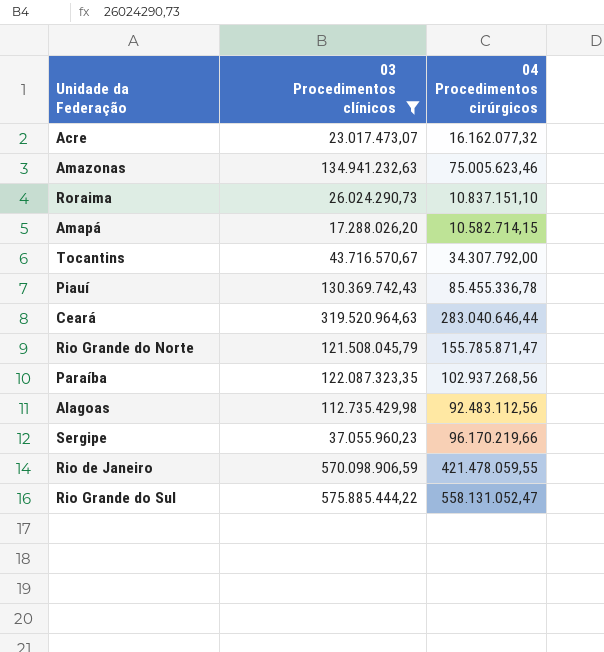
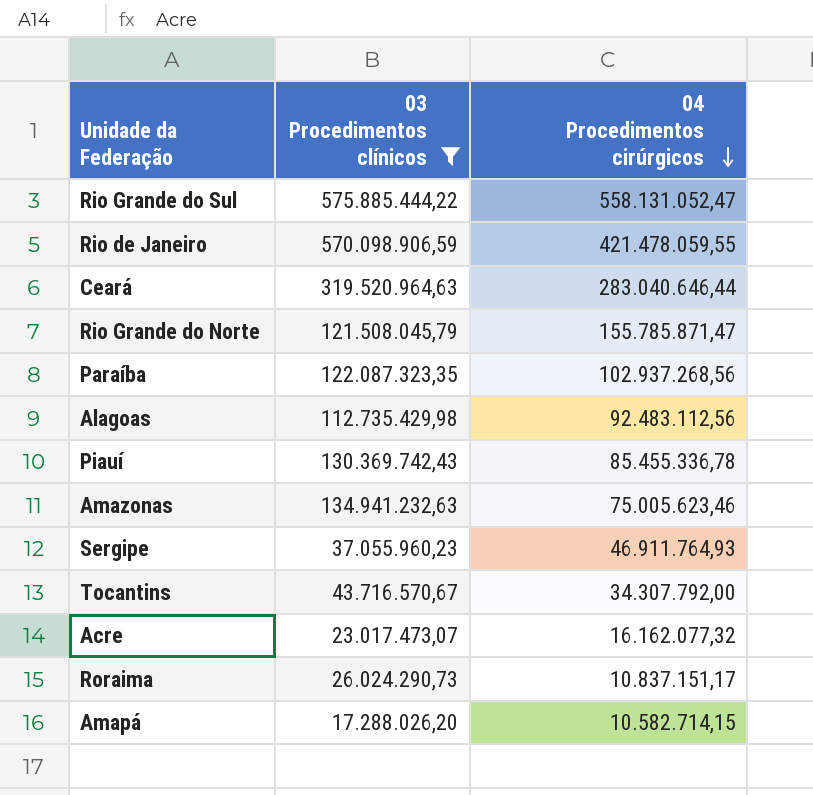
row order: none -> 04 Procedimentos cirúrgicos descending
Sergipe | 04 Procedimentos cirúrgicos: 96.170.219,66 -> 46.911.764,93
Roraima | 04 Procedimentos cirúrgicos: 10.837.151,10 -> 10.837.151,17

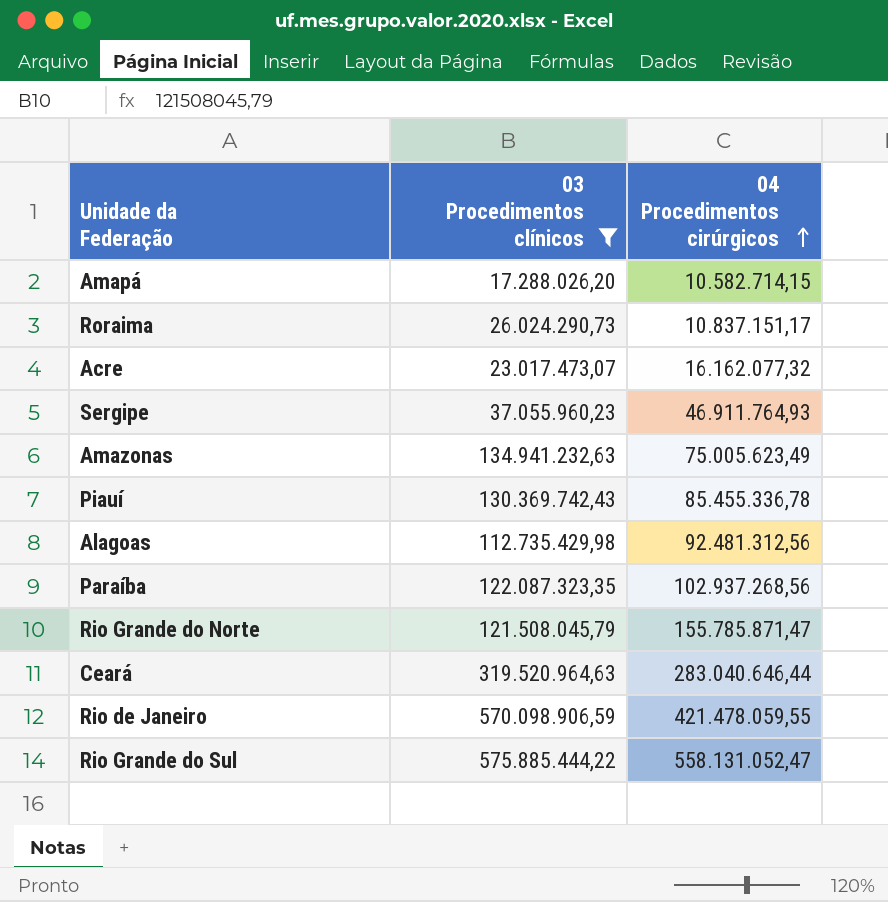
row order: 04 Procedimentos cirúrgicos descending -> 04 Procedimentos cirúrgicos ascending
row Tocantins: 43.716.570,67 | 34.307.792,00 -> none
Amazonas | 04 Procedimentos cirúrgicos: 75.005.623,46 -> 75.005.623,49
Alagoas | 04 Procedimentos cirúrgicos: 92.483.112,56 -> 92.481.312,56

